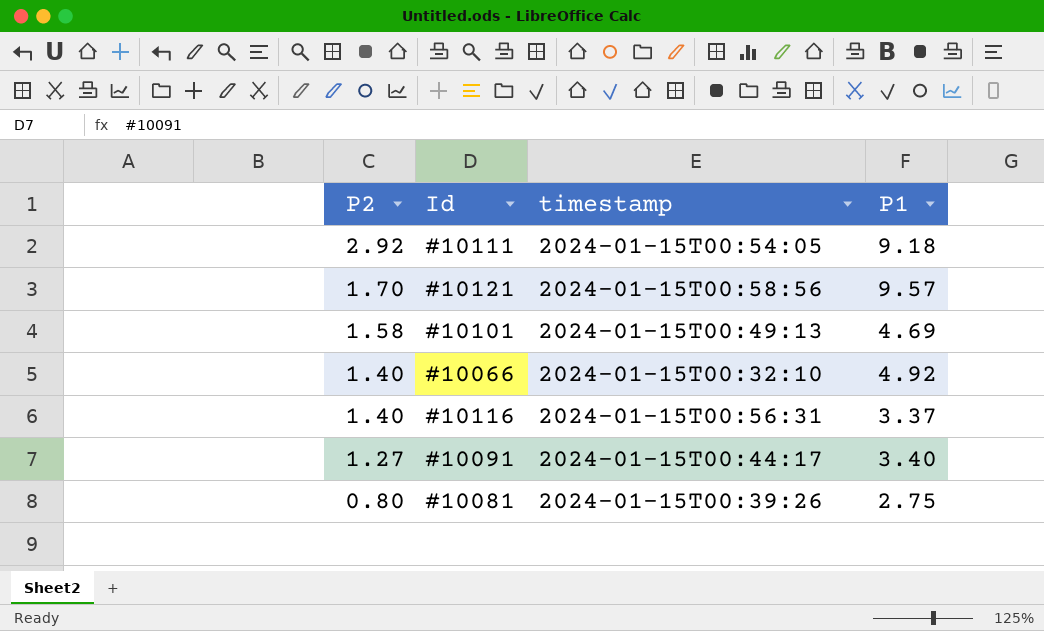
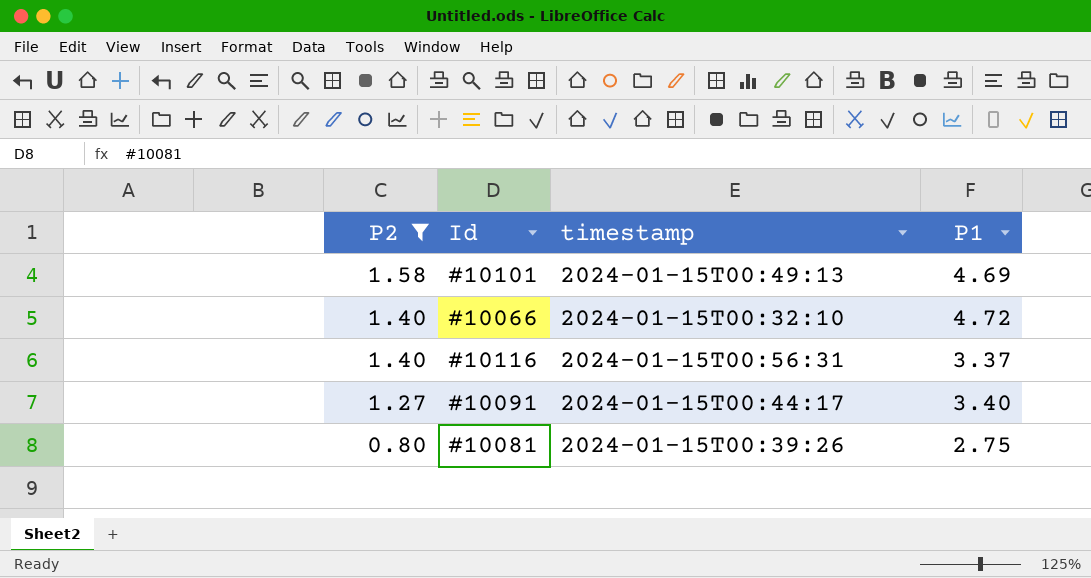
filter: none -> P2 <= 1.58
#10066 | P1: 4.92 -> 4.72

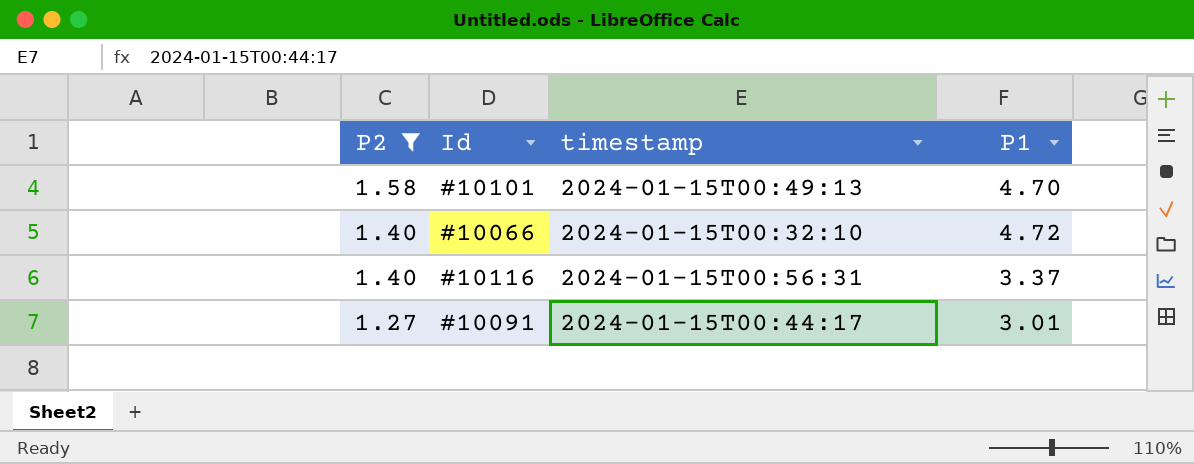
row #10081: 0.80 | 2024-01-15T00:39:26 | 2.75 -> none
#10101 | P1: 4.69 -> 4.70
#10091 | P1: 3.40 -> 3.01

